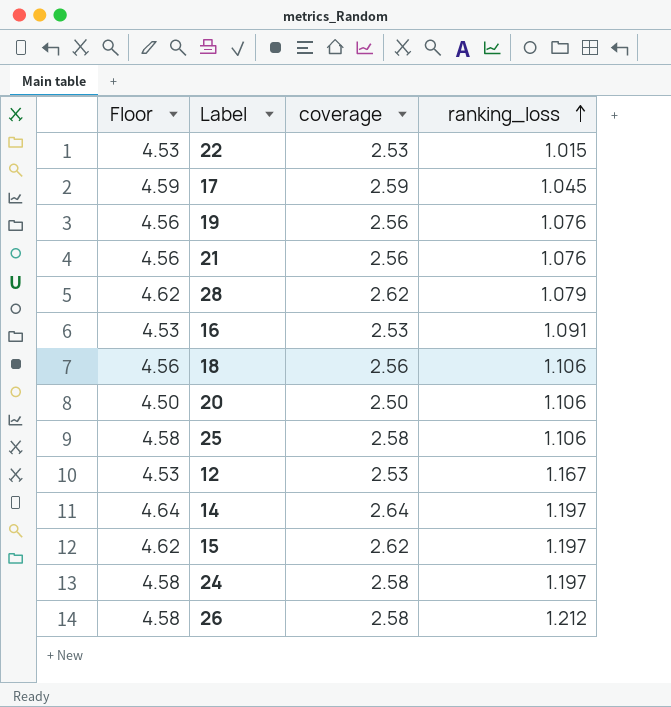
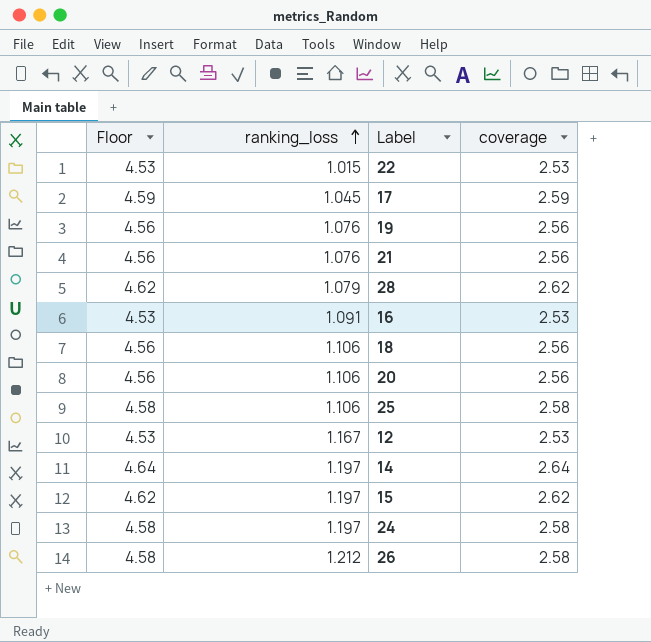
column ranking_loss | position: 4 -> 2
20 | Floor: 4.50 -> 4.56
20 | coverage: 2.50 -> 2.56

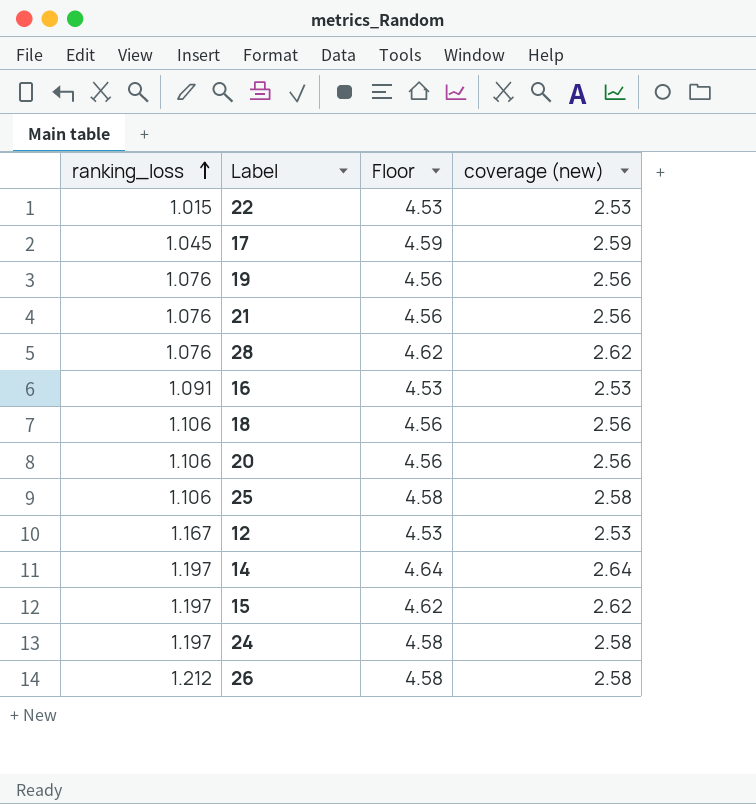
column Floor | position: 1 -> 3
column name: coverage -> coverage (new)
28 | ranking_loss: 1.079 -> 1.076

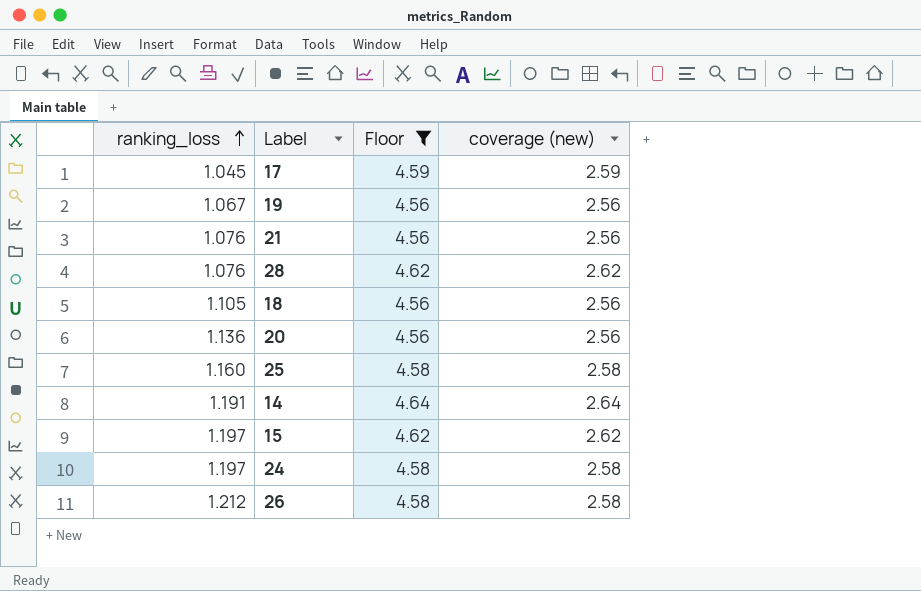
filter: none -> Floor != 4.53
19 | ranking_loss: 1.076 -> 1.067
18 | ranking_loss: 1.106 -> 1.105
20 | ranking_loss: 1.106 -> 1.136
25 | ranking_loss: 1.106 -> 1.160
14 | ranking_loss: 1.197 -> 1.191

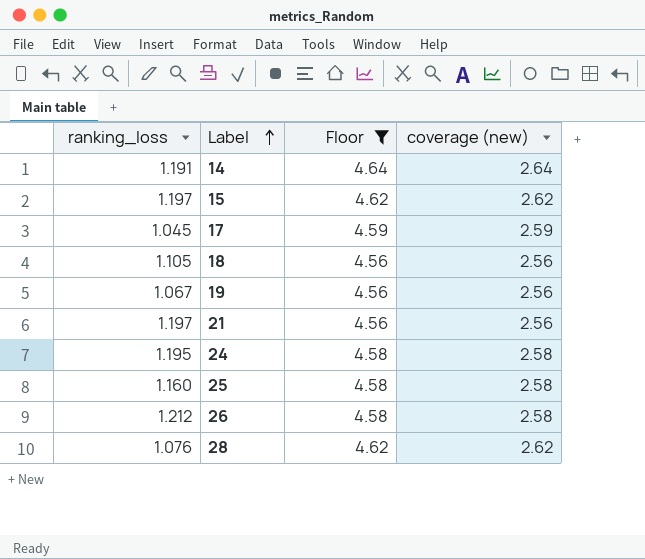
row order: ranking_loss ascending -> Label ascending
row 20: 1.136 | 4.56 | 2.56 -> none
21 | ranking_loss: 1.076 -> 1.197
24 | ranking_loss: 1.197 -> 1.195

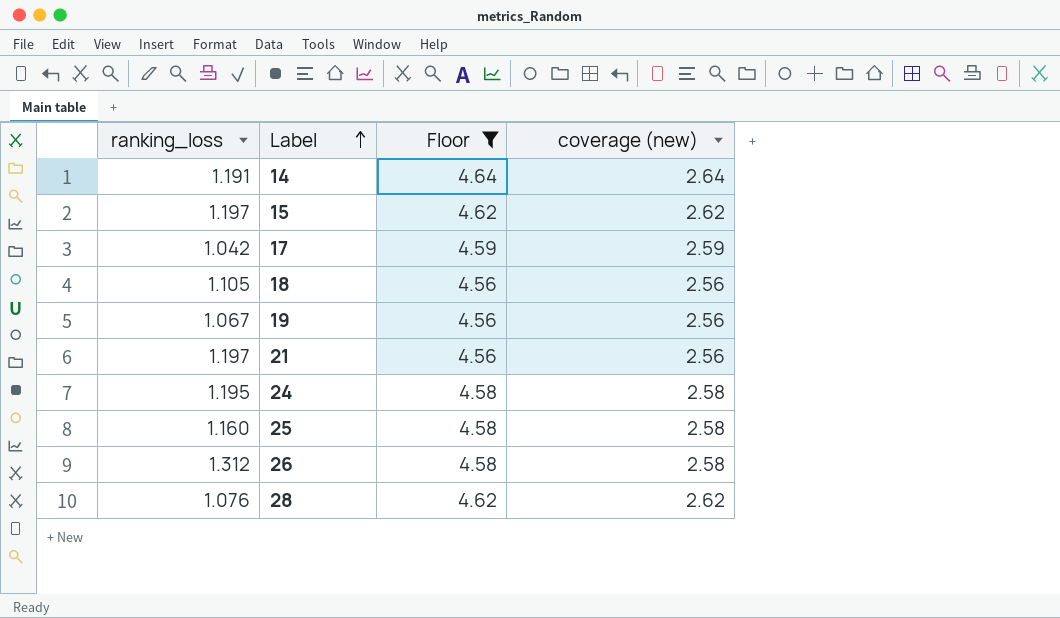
17 | ranking_loss: 1.045 -> 1.042
26 | ranking_loss: 1.212 -> 1.312

